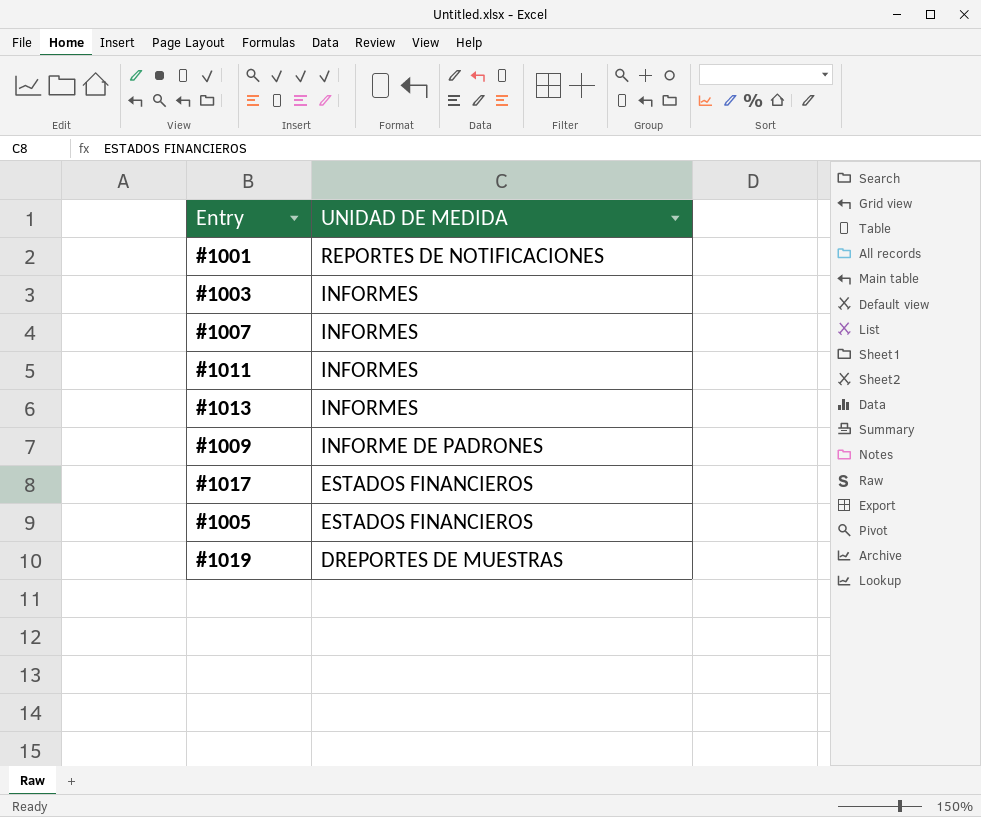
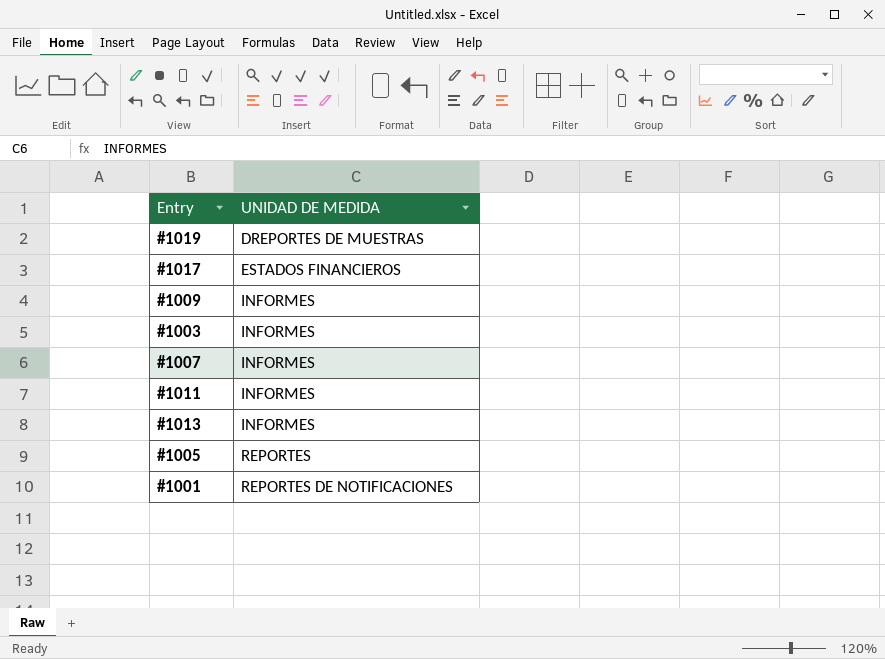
row order: UNIDAD DE MEDIDA descending -> UNIDAD DE MEDIDA ascending
#1009 | UNIDAD DE MEDIDA: INFORME DE PADRONES -> INFORMES
#1005 | UNIDAD DE MEDIDA: ESTADOS FINANCIEROS -> REPORTES

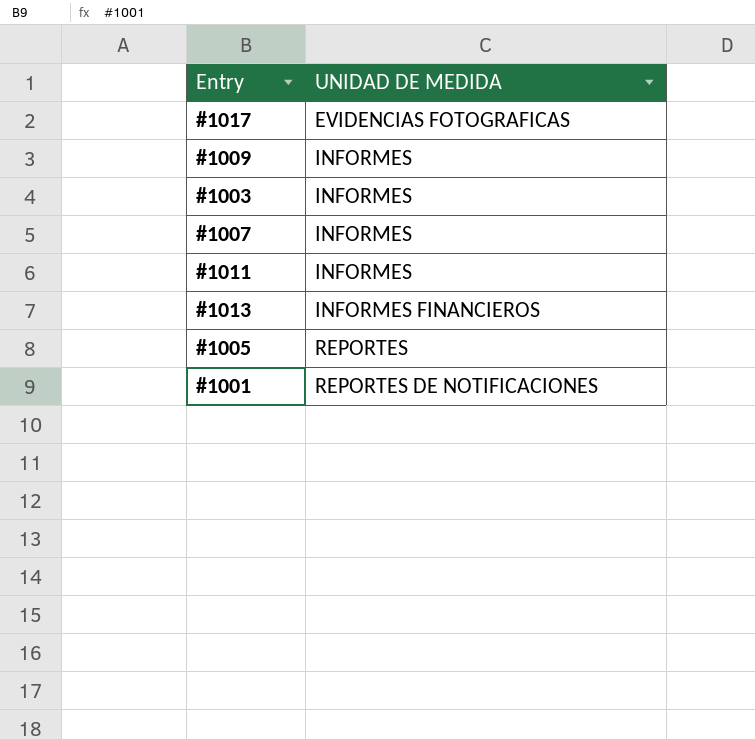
row #1019: DREPORTES DE MUESTRAS -> none
#1017 | UNIDAD DE MEDIDA: ESTADOS FINANCIEROS -> EVIDENCIAS FOTOGRAFICAS
#1013 | UNIDAD DE MEDIDA: INFORMES -> INFORMES FINANCIEROS

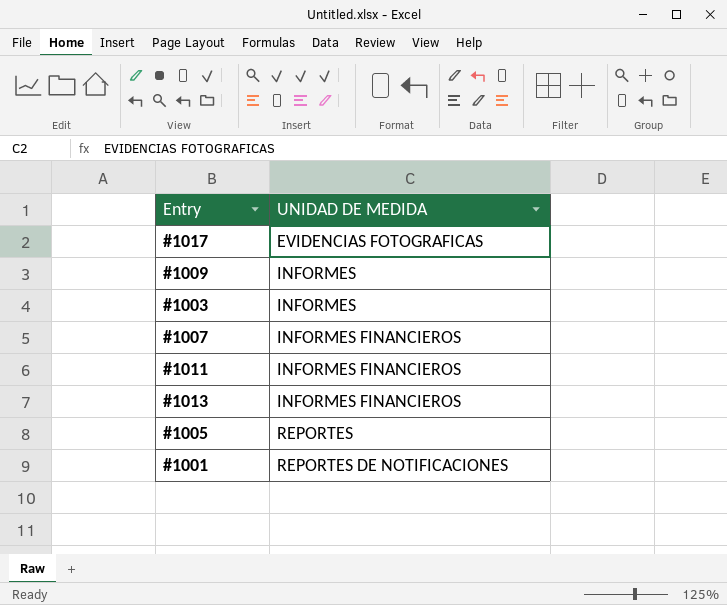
#1007 | UNIDAD DE MEDIDA: INFORMES -> INFORMES FINANCIEROS
#1011 | UNIDAD DE MEDIDA: INFORMES -> INFORMES FINANCIEROS

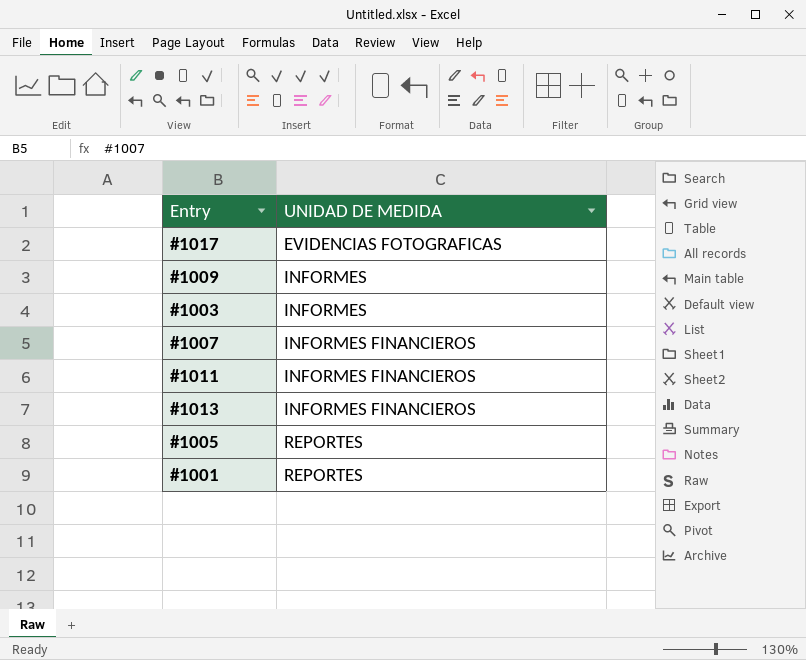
#1001 | UNIDAD DE MEDIDA: REPORTES DE NOTIFICACIONES -> REPORTES

